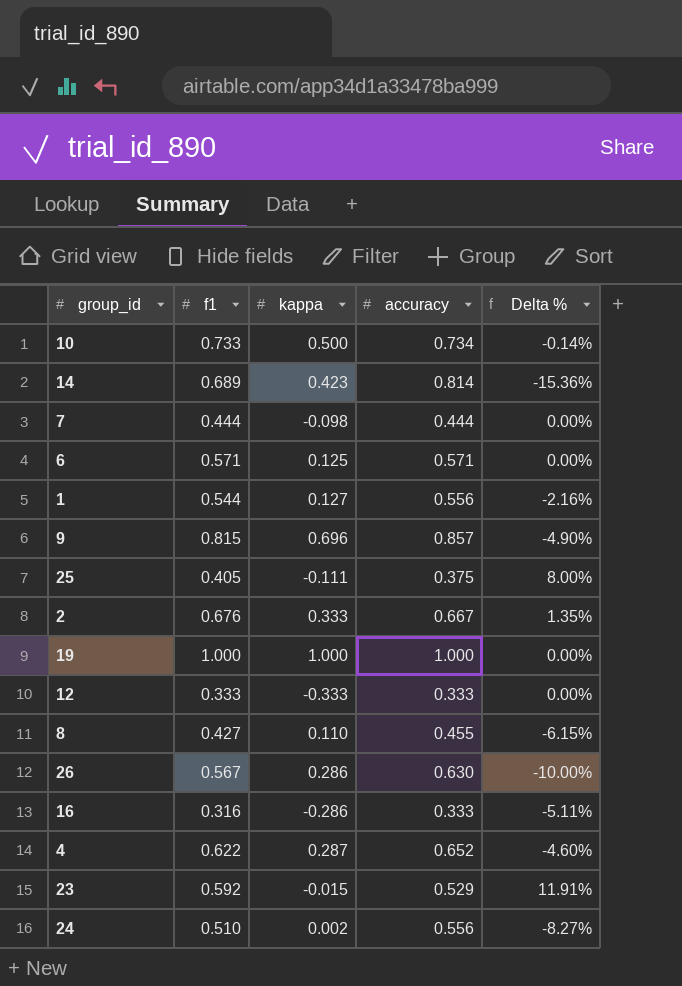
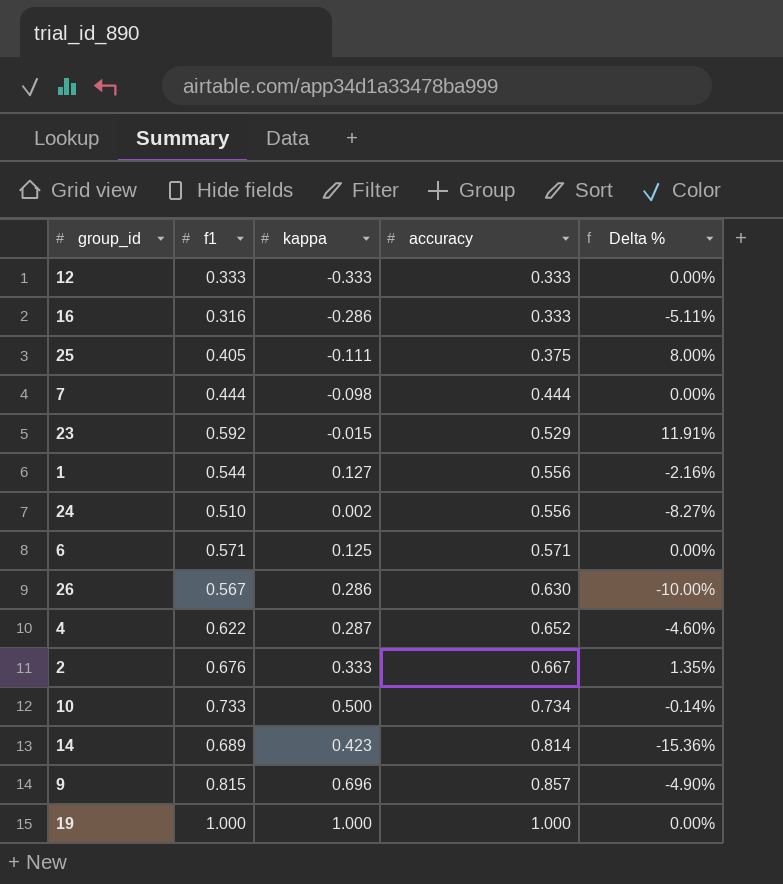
row order: none -> accuracy ascending
row 8: 0.427 | 0.110 | 0.455 | -6.15% -> none

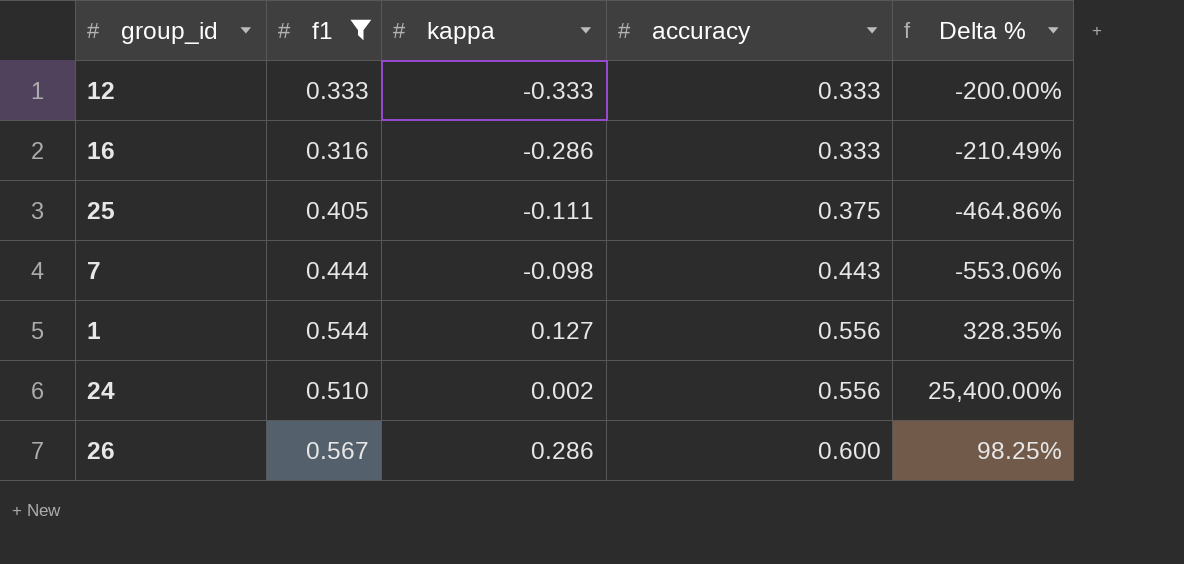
filter: none -> f1 <= 0.567
column Delta % | formula: ([f1] - [accuracy]) / [accuracy] -> ([f1] - [kappa]) / [kappa]
7 | accuracy: 0.444 -> 0.443
26 | accuracy: 0.630 -> 0.600

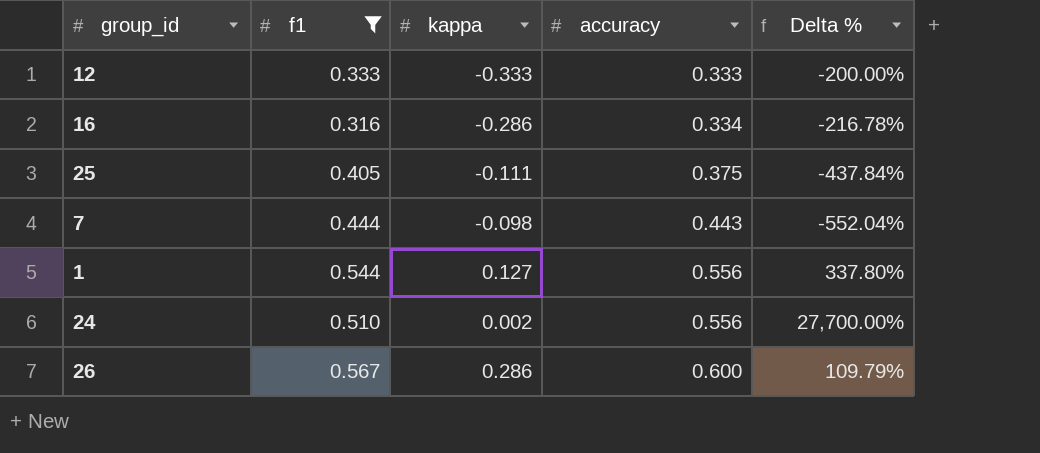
column Delta % | formula: ([f1] - [kappa]) / [kappa] -> ([accuracy] - [kappa]) / [kappa]
16 | accuracy: 0.333 -> 0.334

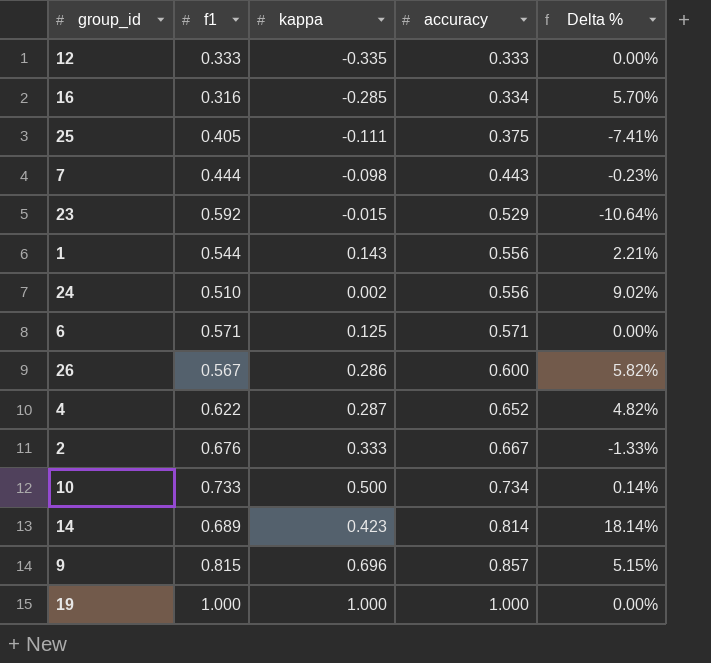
filter: f1 <= 0.567 -> none
column Delta % | formula: ([accuracy] - [kappa]) / [kappa] -> ([accuracy] - [f1]) / [f1]
12 | kappa: -0.333 -> -0.335
16 | kappa: -0.286 -> -0.285
1 | kappa: 0.127 -> 0.143

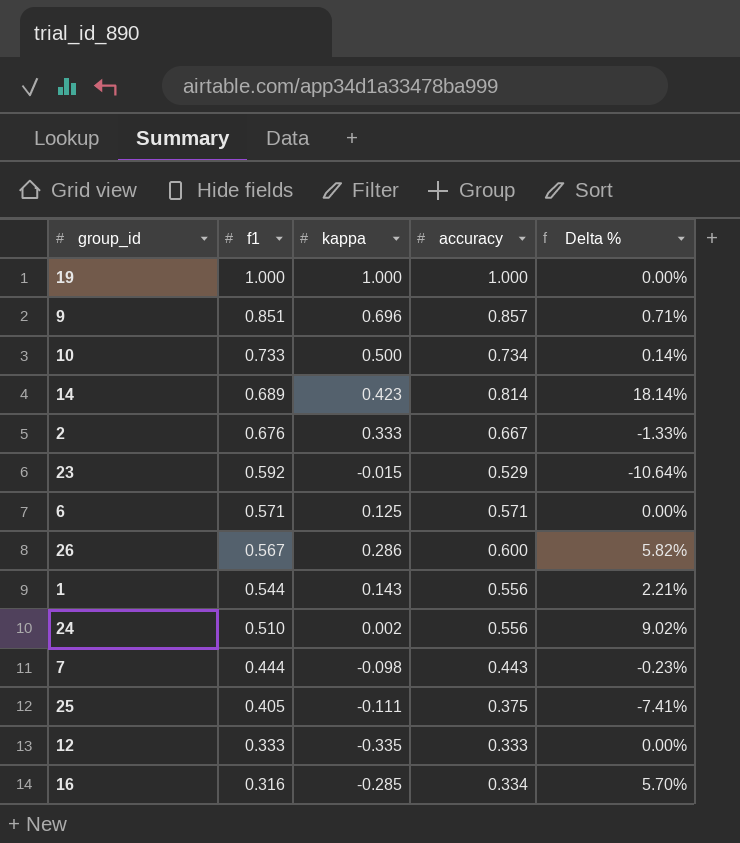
row order: accuracy ascending -> f1 descending
row 4: 0.622 | 0.287 | 0.652 | 4.82% -> none
9 | f1: 0.815 -> 0.851
9 | Delta %: 5.15% -> 0.71%

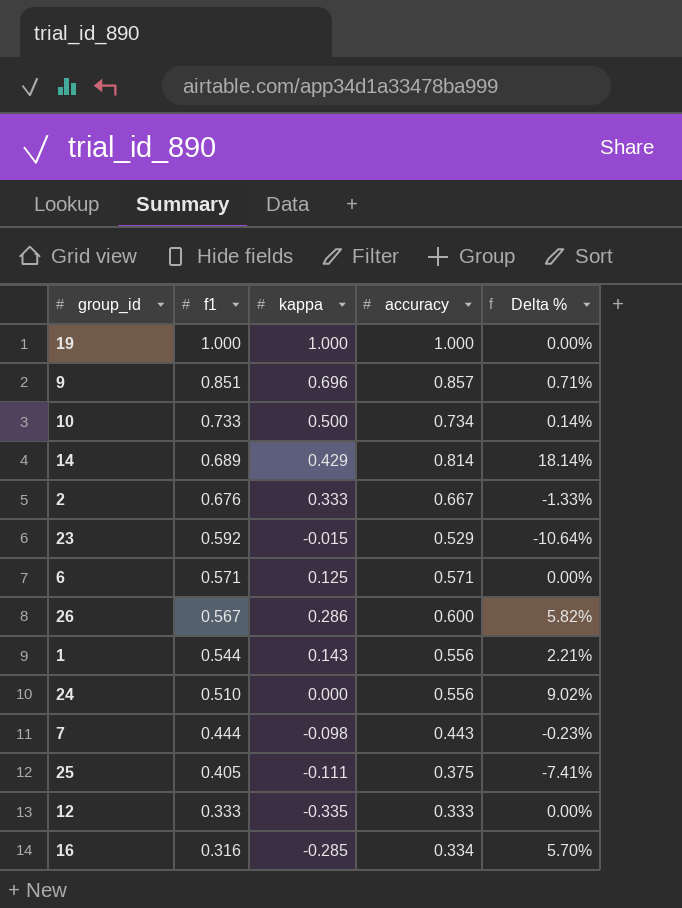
14 | kappa: 0.423 -> 0.429
24 | kappa: 0.002 -> 0.000

